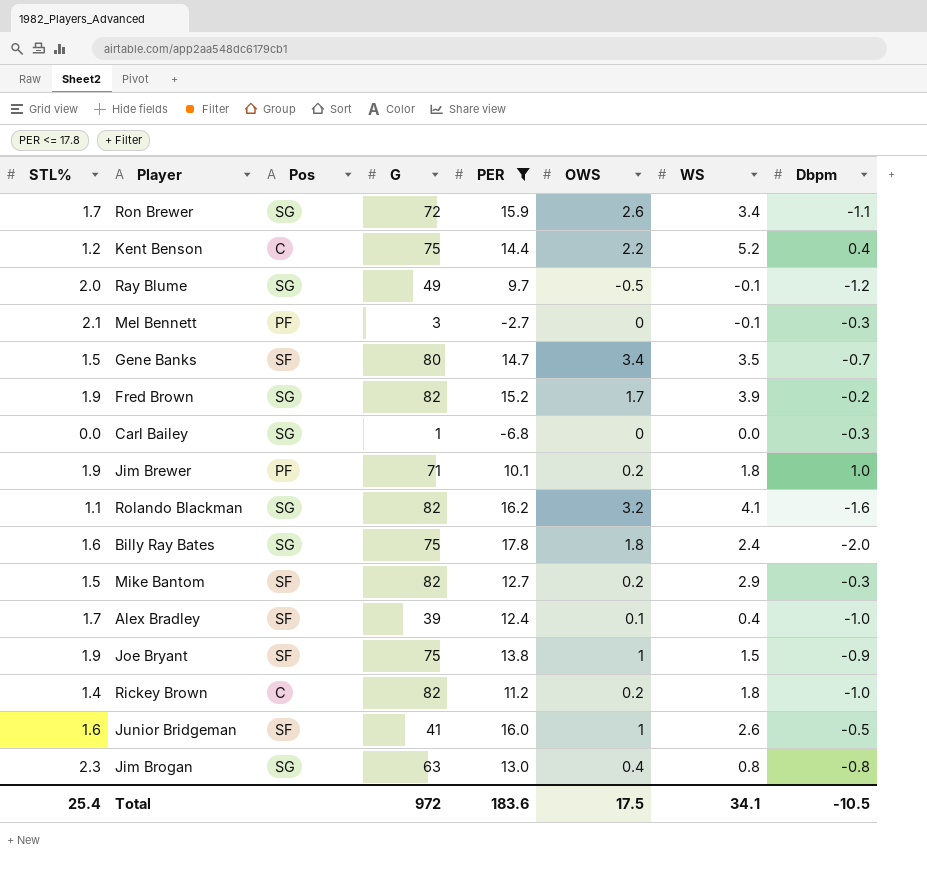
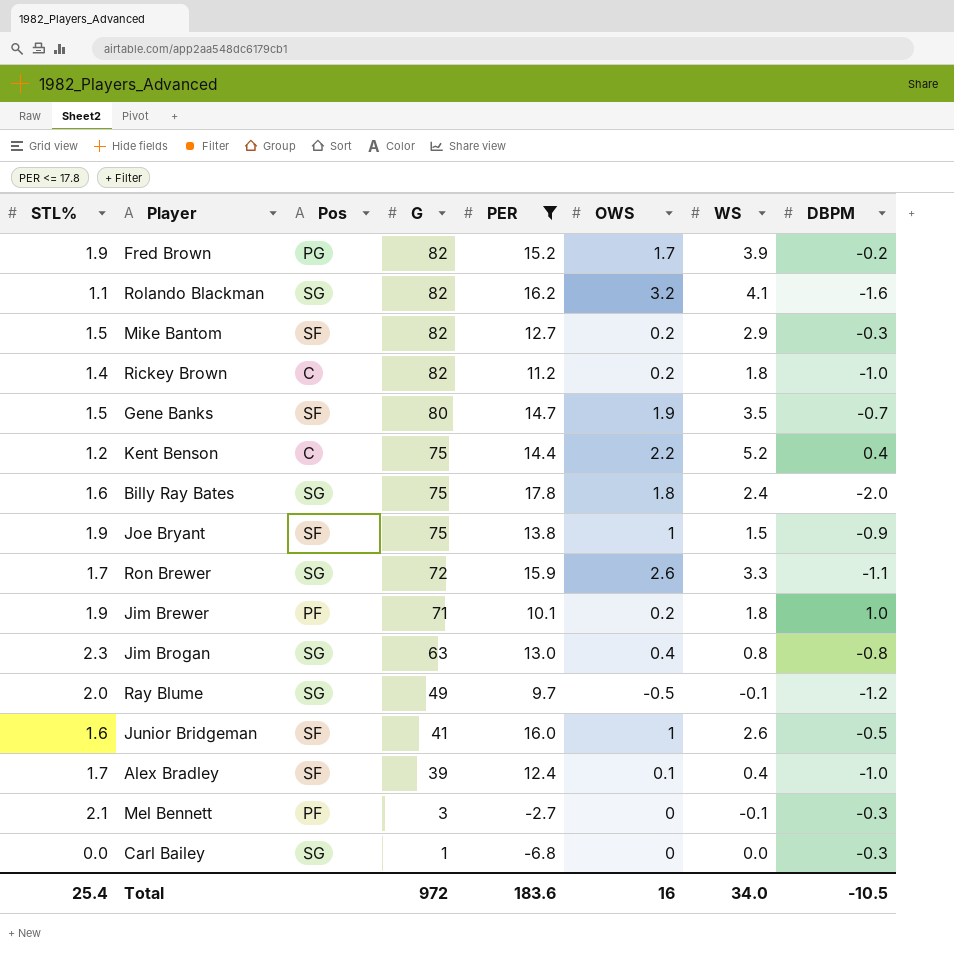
row order: none -> G descending
column name: Dbpm -> DBPM
Fred Brown | Pos: SG -> PG
Gene Banks | OWS: 3.4 -> 1.9
Ron Brewer | WS: 3.4 -> 3.3
Total | OWS: 17.5 -> 16
Total | WS: 34.1 -> 34.0

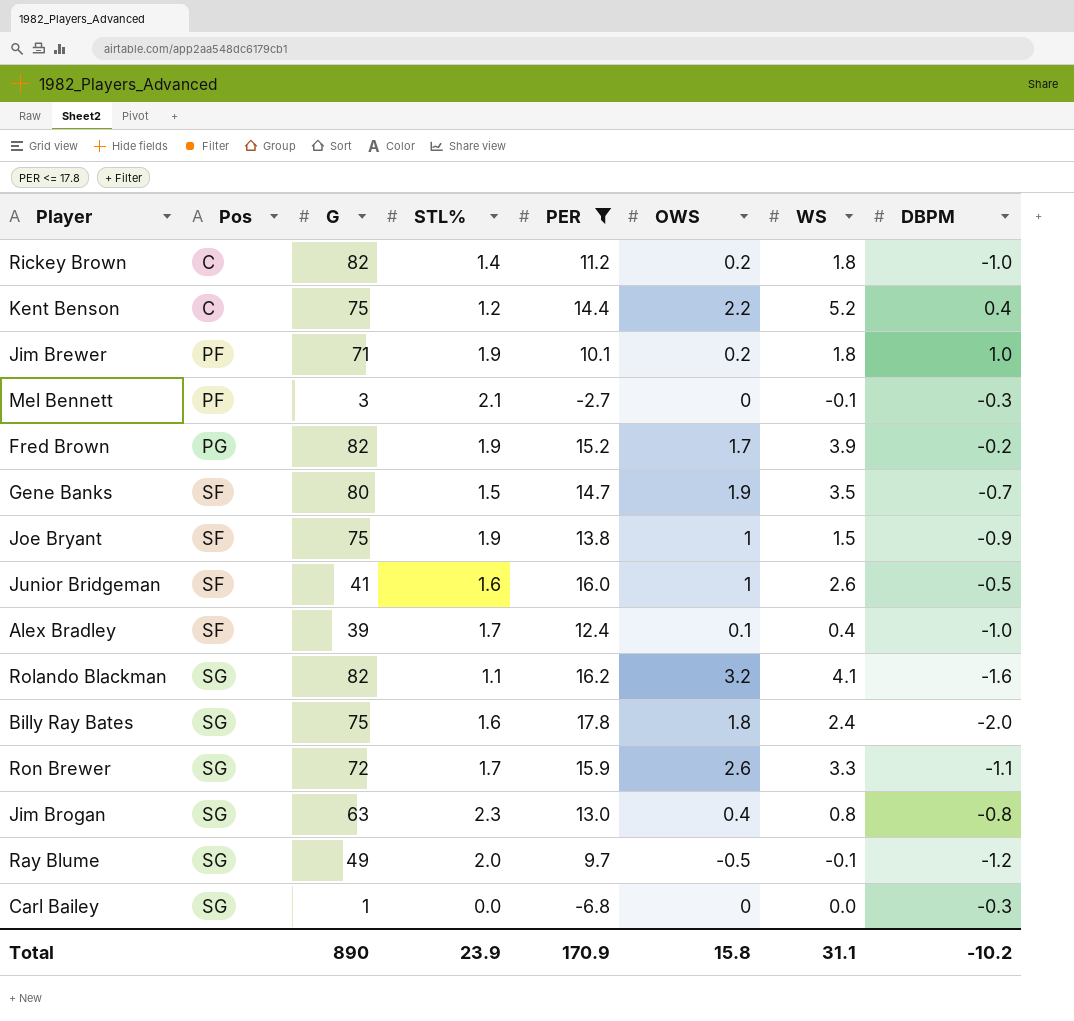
row order: G descending -> Pos ascending
column STL% | position: 1 -> 4
row Mike Bantom: 1.5 | SF | 82 | 12.7 | 0.2 | 2.9 | -0.3 -> none
Total | G: 972 -> 890
Total | STL%: 25.4 -> 23.9
Total | PER: 183.6 -> 170.9
Total | OWS: 16 -> 15.8
Total | WS: 34.0 -> 31.1
Total | DBPM: -10.5 -> -10.2

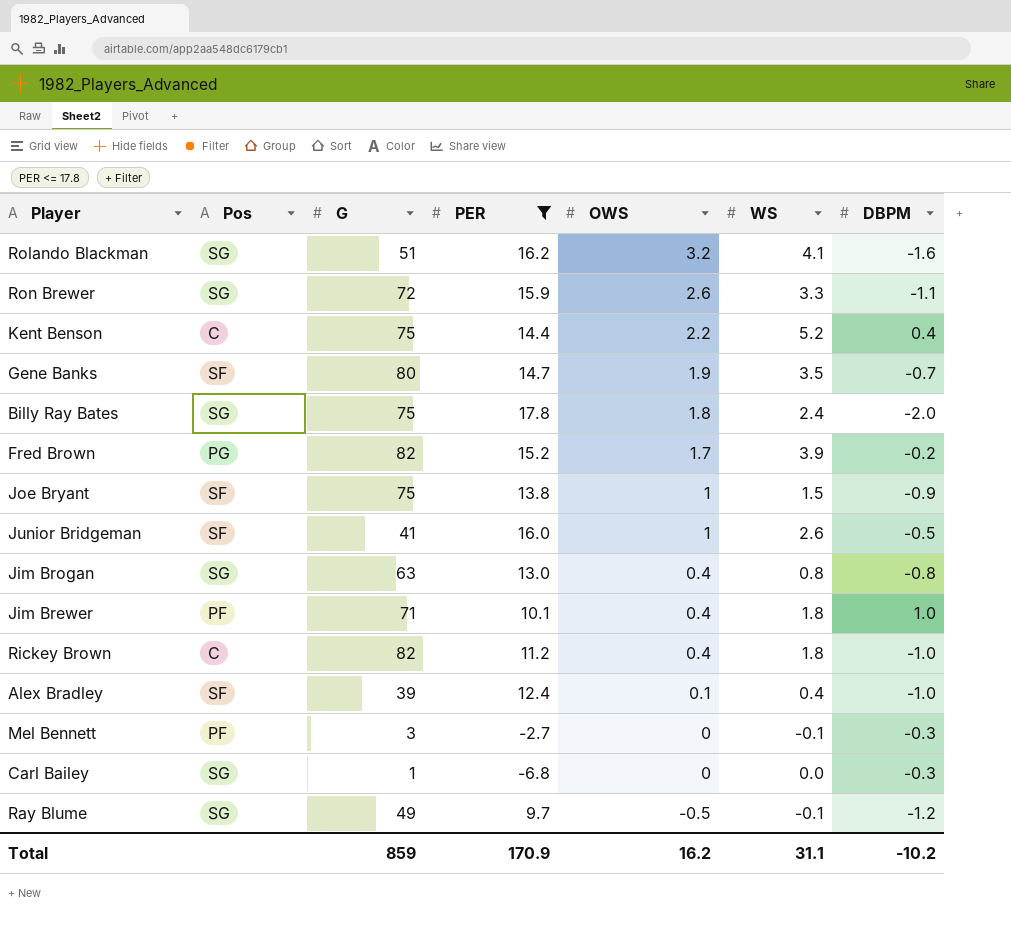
row order: Pos ascending -> OWS descending
column STL% | position: 4 -> none
Rolando Blackman | G: 82 -> 51
Jim Brewer | OWS: 0.2 -> 0.4
Rickey Brown | OWS: 0.2 -> 0.4
Total | G: 890 -> 859
Total | OWS: 15.8 -> 16.2

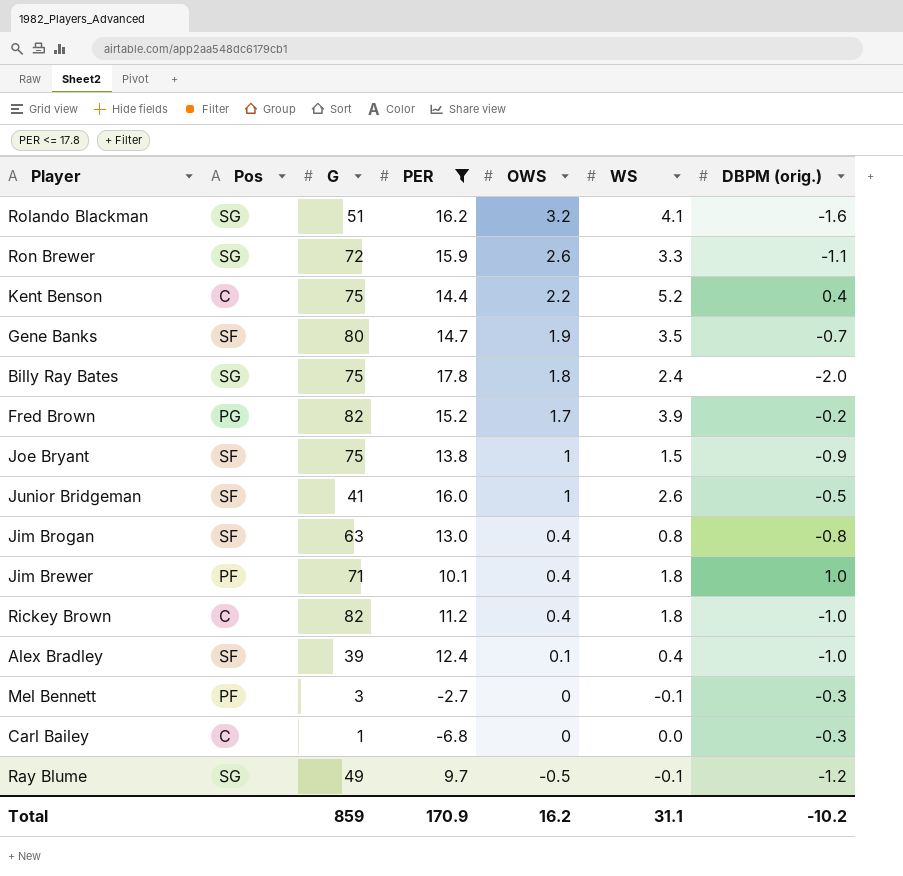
column name: DBPM -> DBPM (orig.)
Jim Brogan | Pos: SG -> SF
Carl Bailey | Pos: SG -> C

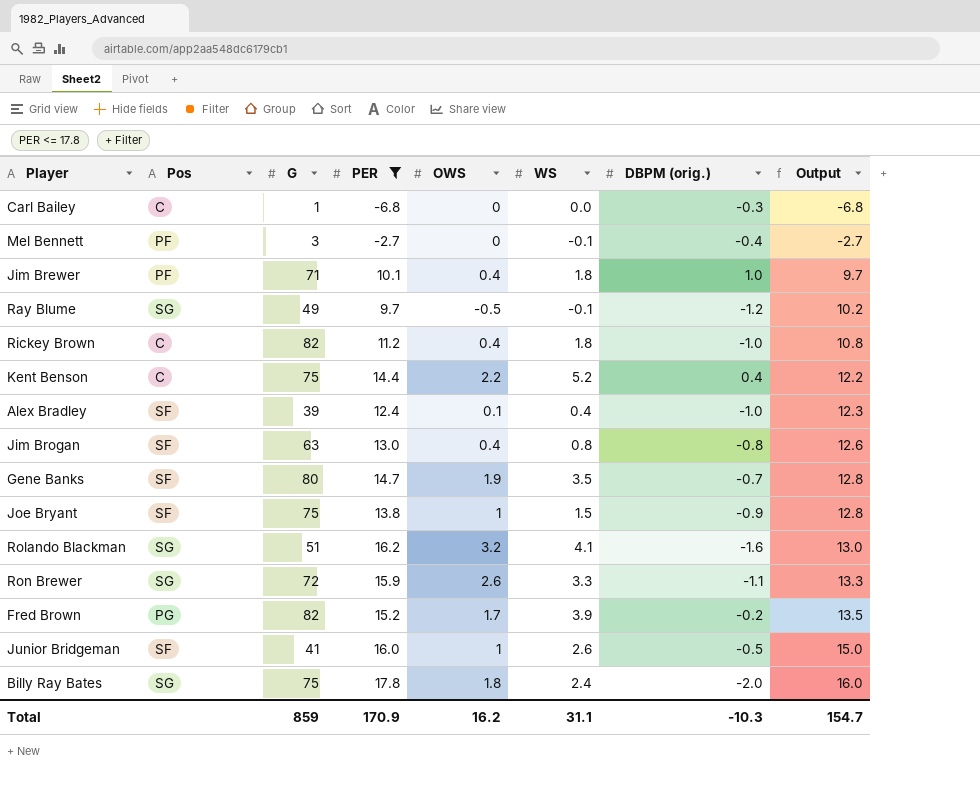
row order: OWS descending -> Output ascending
column Output | formula: none -> [PER] - [OWS]
Mel Bennett | DBPM (orig.): -0.3 -> -0.4
Total | DBPM (orig.): -10.2 -> -10.3

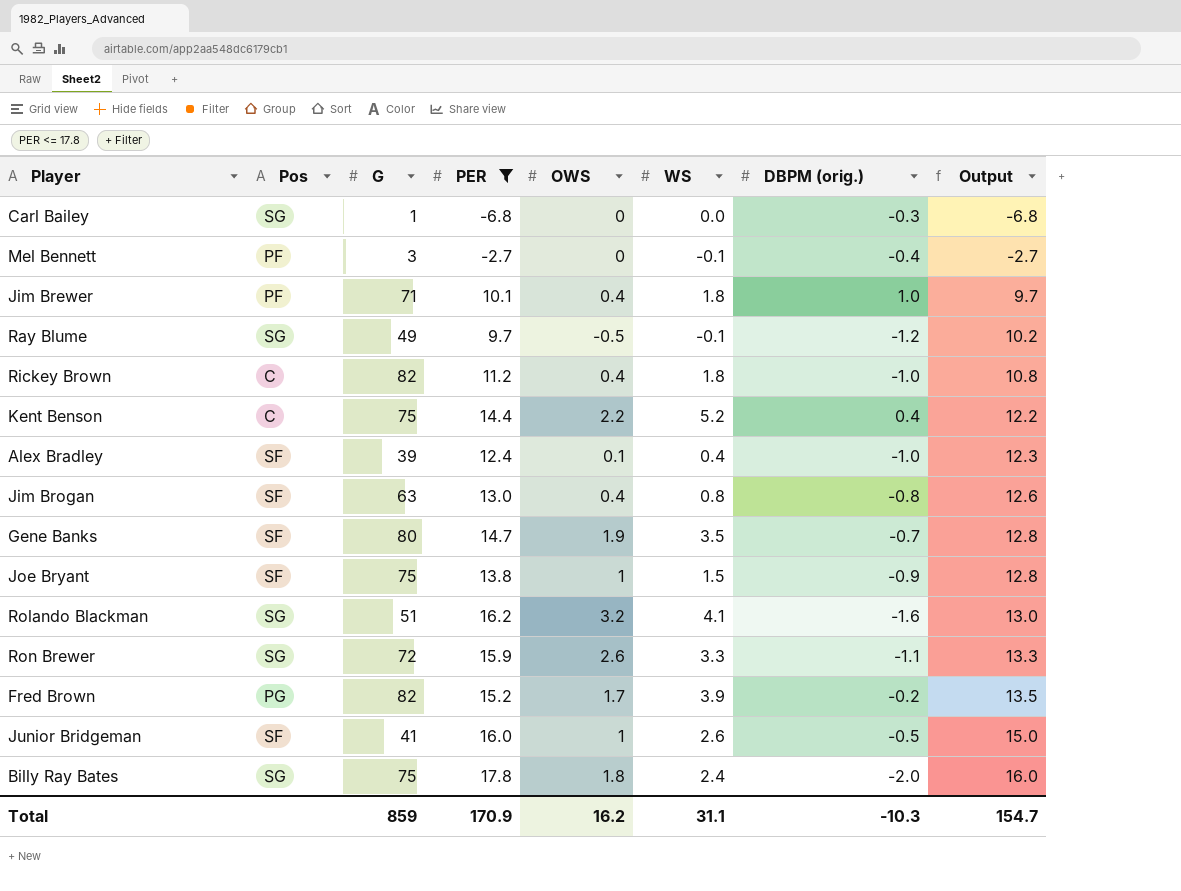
Carl Bailey | Pos: C -> SG

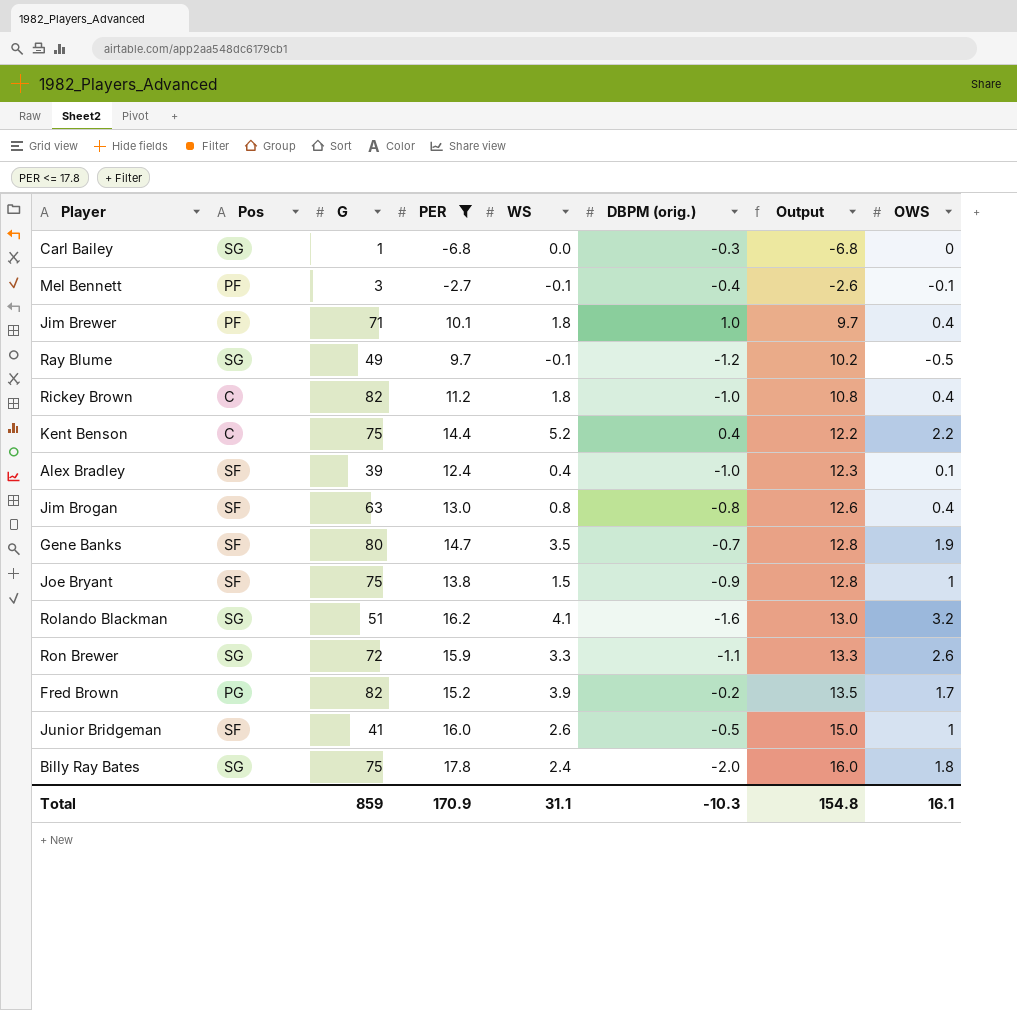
column OWS | position: 5 -> 8
Mel Bennett | Output: -2.7 -> -2.6
Mel Bennett | OWS: 0 -> -0.1
Total | Output: 154.7 -> 154.8
Total | OWS: 16.2 -> 16.1

